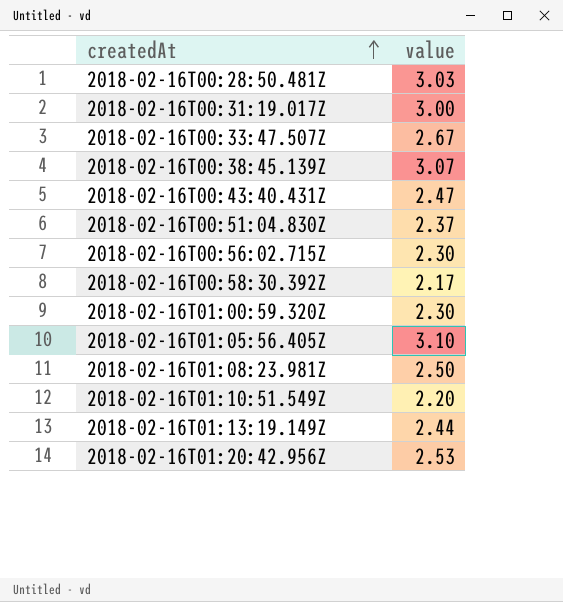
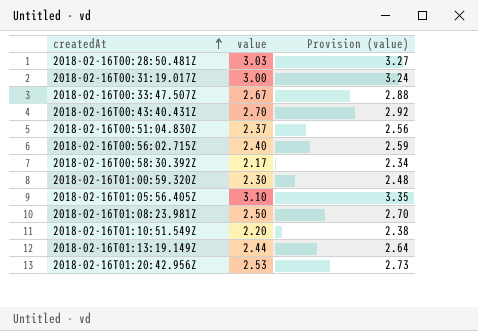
column Provision (value) | formula: none -> [value] * 1.08
row 2018-02-16T00:38:45.139Z: 3.07 -> none
2018-02-16T00:43:40.431Z | value: 2.47 -> 2.70
2018-02-16T00:56:02.715Z | value: 2.30 -> 2.40

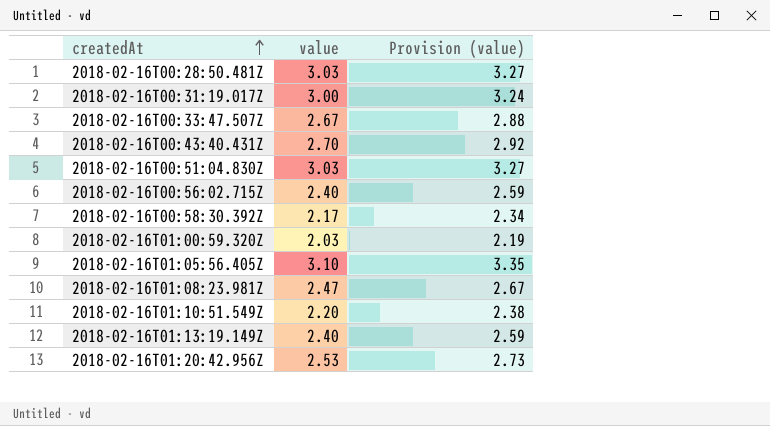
2018-02-16T00:51:04.830Z | value: 2.37 -> 3.03
2018-02-16T00:51:04.830Z | Provision (value): 2.56 -> 3.27
2018-02-16T01:00:59.320Z | value: 2.30 -> 2.03
2018-02-16T01:00:59.320Z | Provision (value): 2.48 -> 2.19
2018-02-16T01:08:23.981Z | value: 2.50 -> 2.47
2018-02-16T01:08:23.981Z | Provision (value): 2.70 -> 2.67
2018-02-16T01:13:19.149Z | value: 2.44 -> 2.40
2018-02-16T01:13:19.149Z | Provision (value): 2.64 -> 2.59

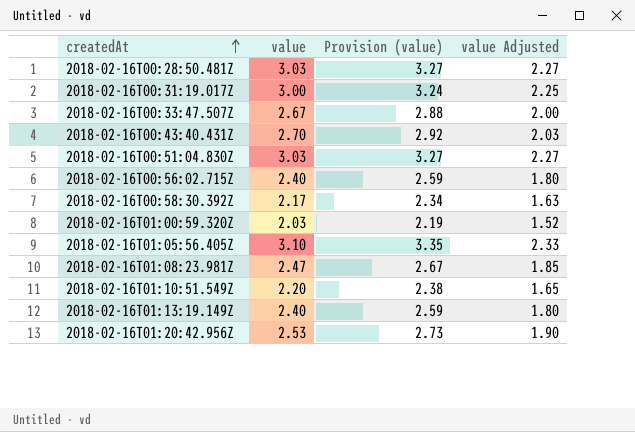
column value Adjusted | formula: none -> [value] * 0.75

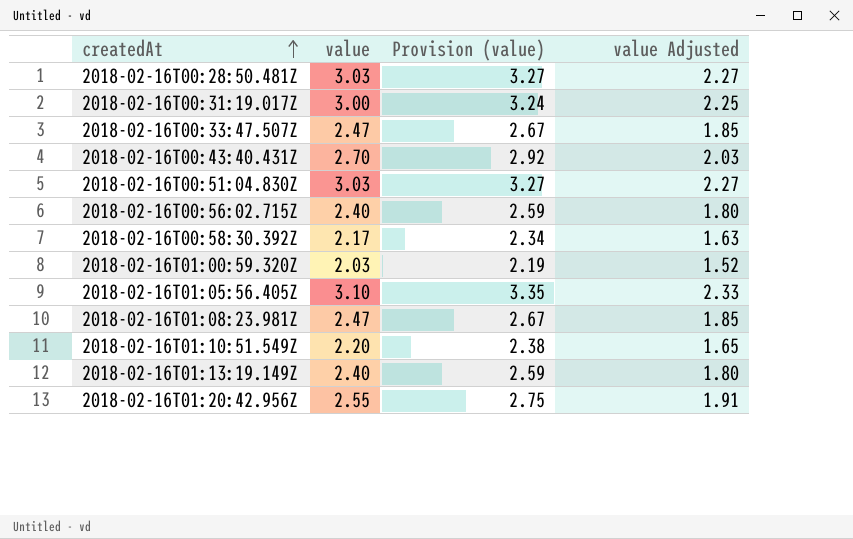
2018-02-16T00:33:47.507Z | value: 2.67 -> 2.47
2018-02-16T00:33:47.507Z | Provision (value): 2.88 -> 2.67
2018-02-16T00:33:47.507Z | value Adjusted: 2.00 -> 1.85
2018-02-16T01:20:42.956Z | value: 2.53 -> 2.55
2018-02-16T01:20:42.956Z | Provision (value): 2.73 -> 2.75
2018-02-16T01:20:42.956Z | value Adjusted: 1.90 -> 1.91

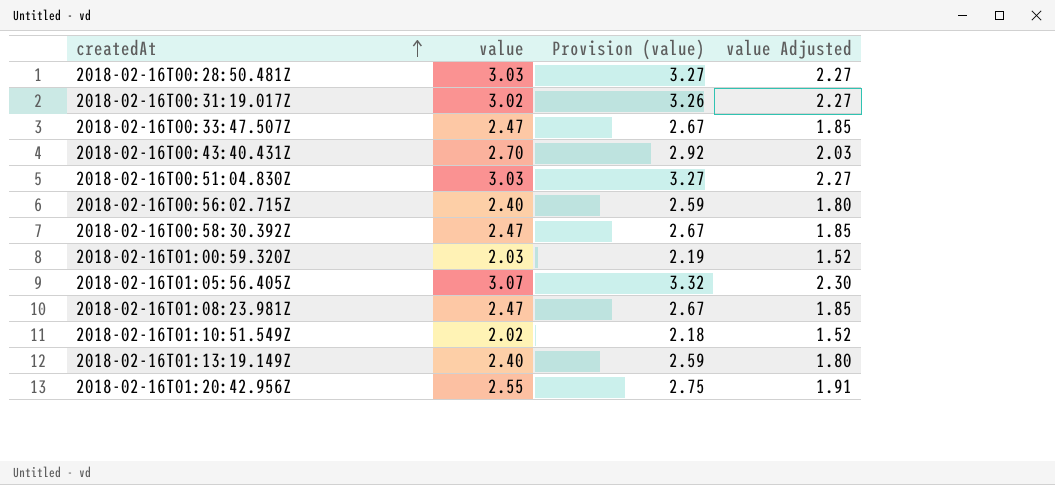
2018-02-16T00:31:19.017Z | value: 3.00 -> 3.02
2018-02-16T00:31:19.017Z | Provision (value): 3.24 -> 3.26
2018-02-16T00:31:19.017Z | value Adjusted: 2.25 -> 2.27
2018-02-16T00:58:30.392Z | value: 2.17 -> 2.47
2018-02-16T00:58:30.392Z | Provision (value): 2.34 -> 2.67
2018-02-16T00:58:30.392Z | value Adjusted: 1.63 -> 1.85
2018-02-16T01:05:56.405Z | value: 3.10 -> 3.07
2018-02-16T01:05:56.405Z | Provision (value): 3.35 -> 3.32
2018-02-16T01:05:56.405Z | value Adjusted: 2.33 -> 2.30
2018-02-16T01:10:51.549Z | value: 2.20 -> 2.02
2018-02-16T01:10:51.549Z | Provision (value): 2.38 -> 2.18
2018-02-16T01:10:51.549Z | value Adjusted: 1.65 -> 1.52

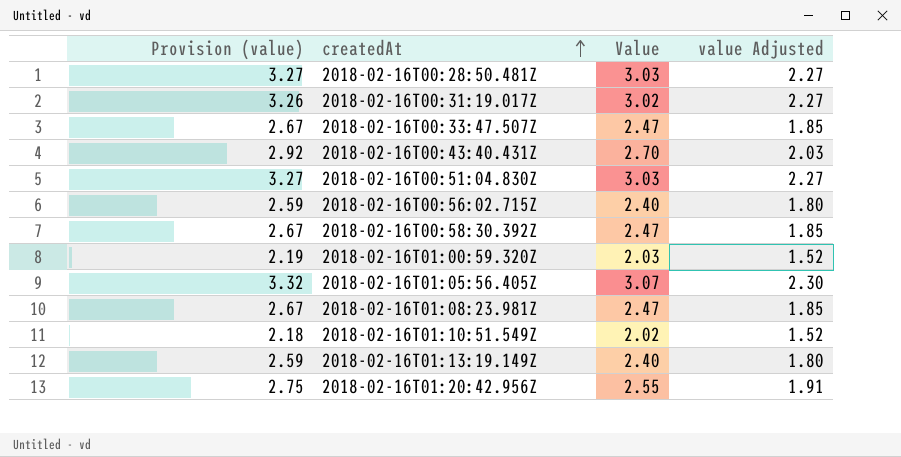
column Provision (value) | position: 3 -> 1
column name: value -> Value

